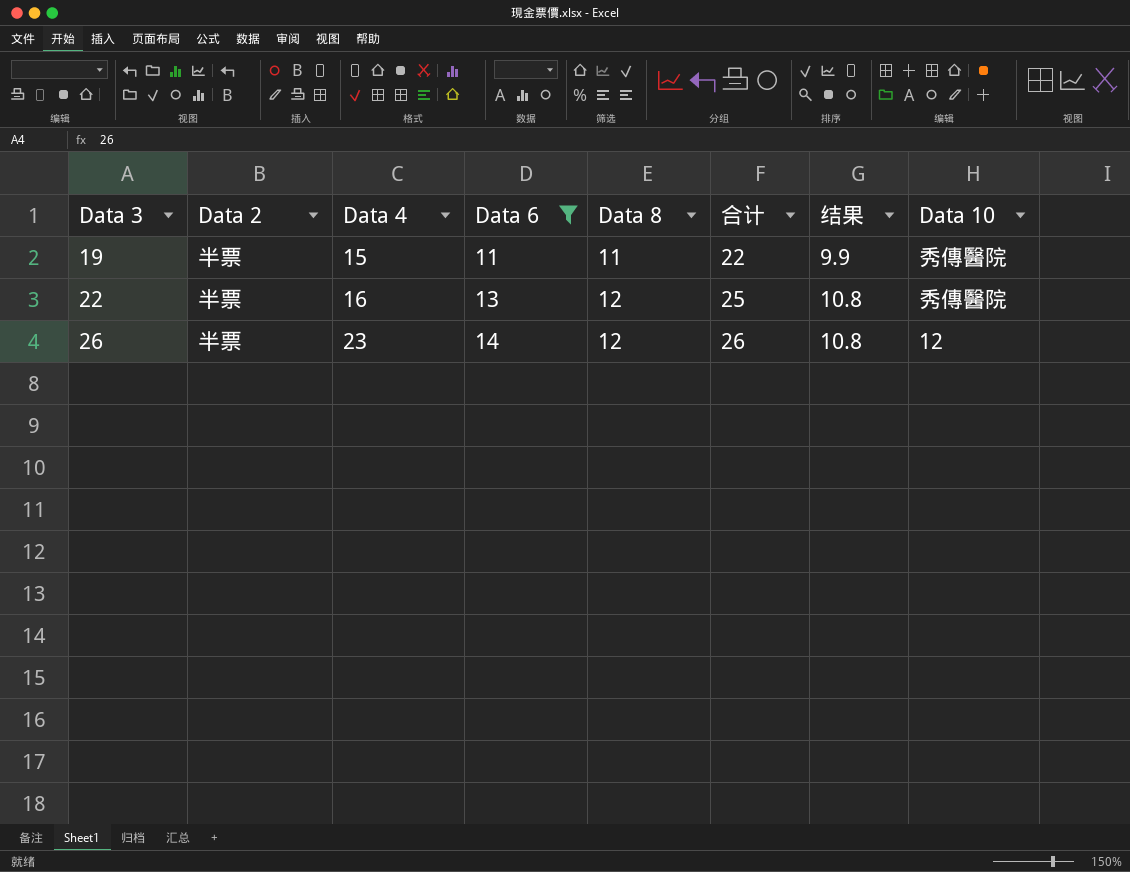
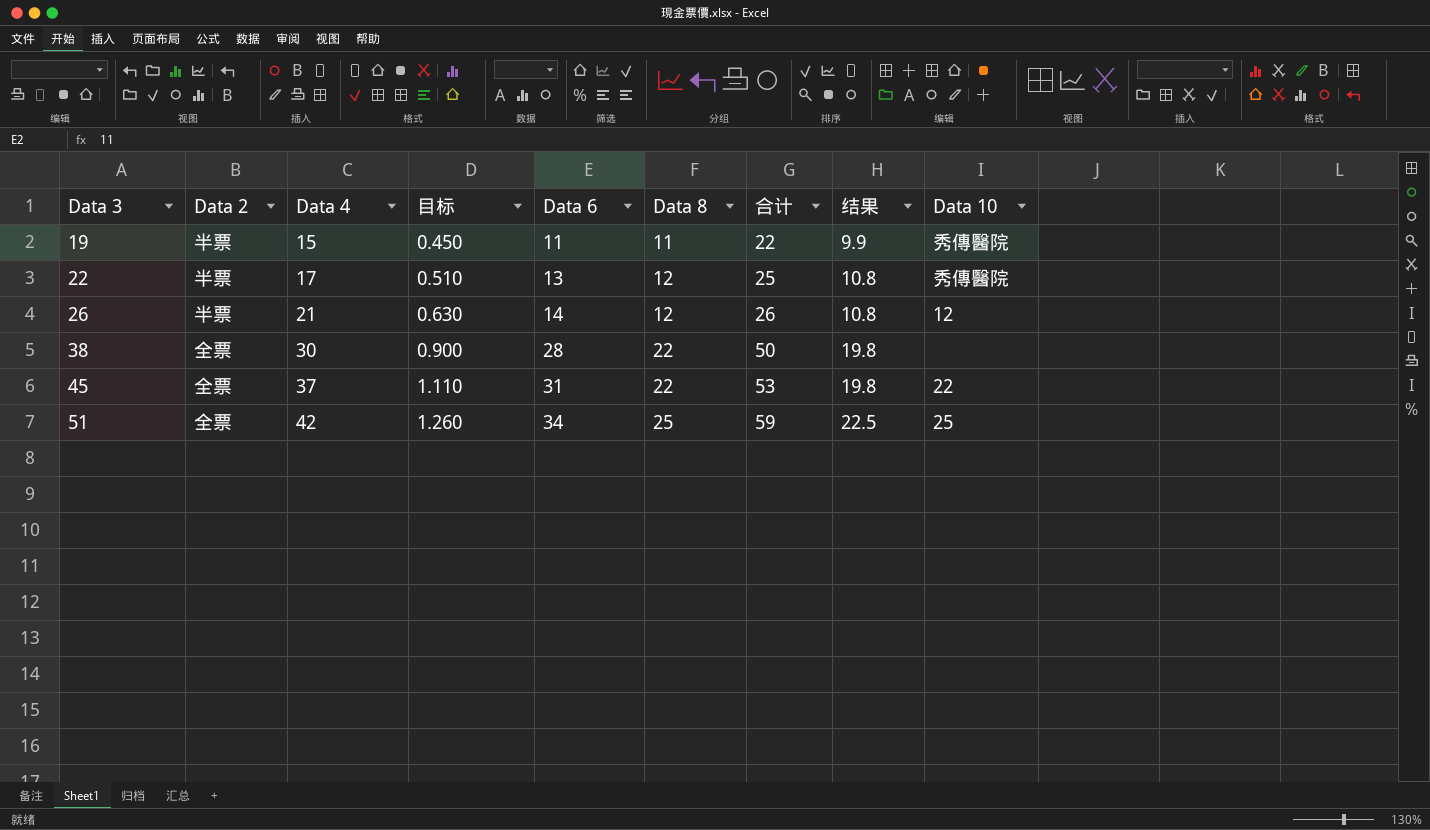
filter: Data 6 <= 14 -> none
column 目标 | formula: none -> [Data 4] * 0.03
22 | Data 4: 16 -> 17
26 | Data 4: 23 -> 21

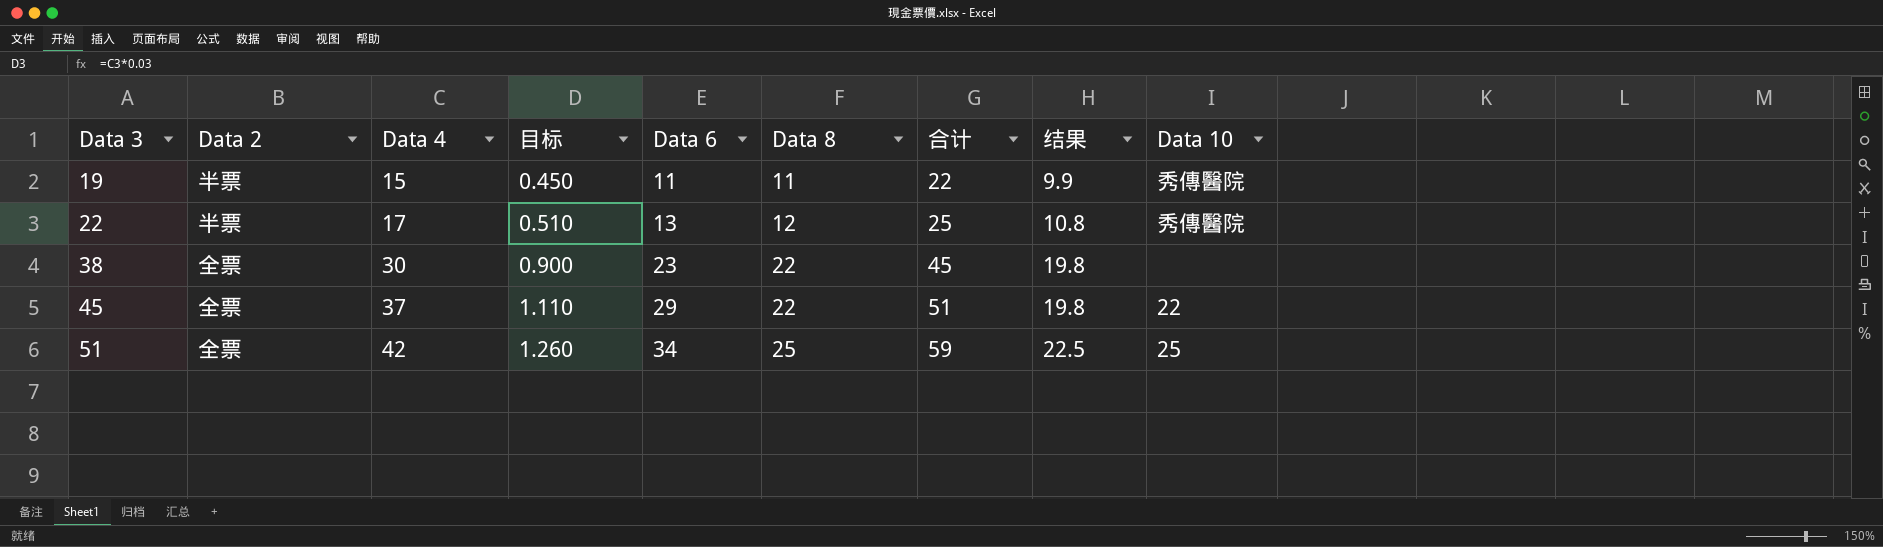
row 26: 半票 | 21 | 0.630 | 14 | 12 | 26 | 10.8 | 12 -> none
38 | Data 6: 28 -> 23
38 | 合计: 50 -> 45
45 | Data 6: 31 -> 29
45 | 合计: 53 -> 51

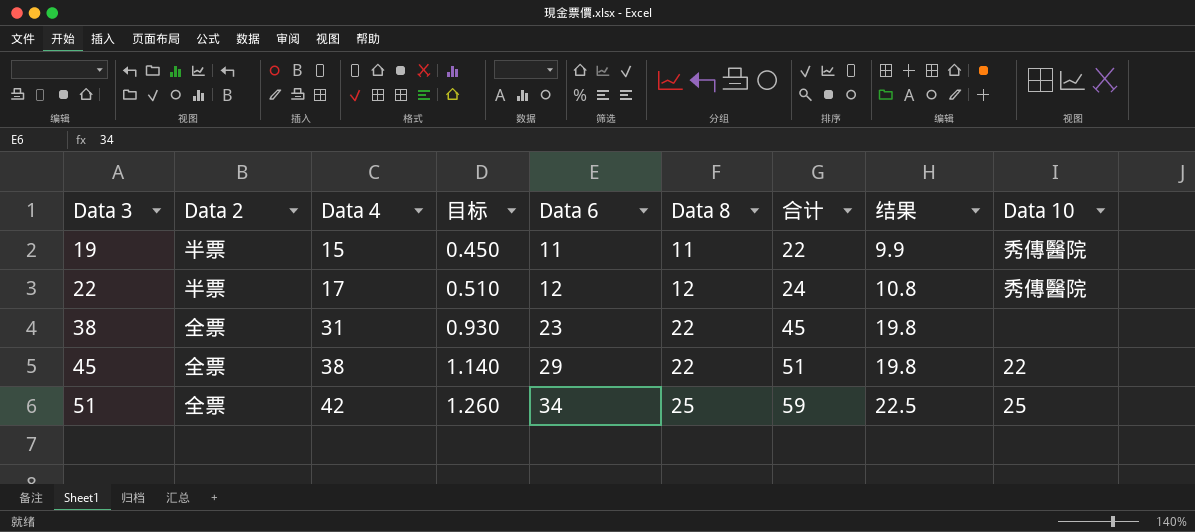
22 | Data 6: 13 -> 12
22 | 合计: 25 -> 24
38 | Data 4: 30 -> 31
38 | 目标: 0.900 -> 0.930
45 | Data 4: 37 -> 38
45 | 目标: 1.110 -> 1.140

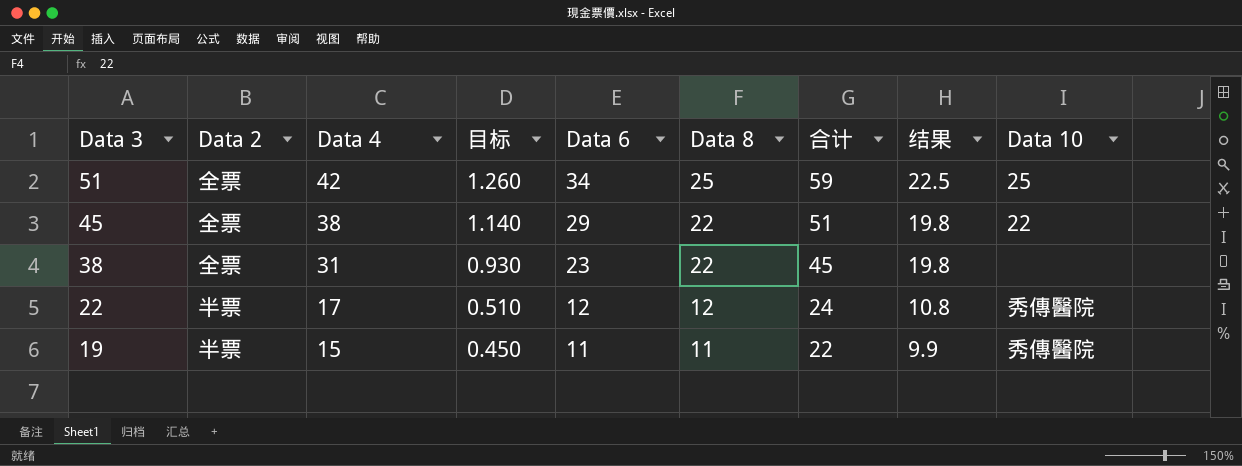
row order: Data 3 ascending -> Data 3 descending

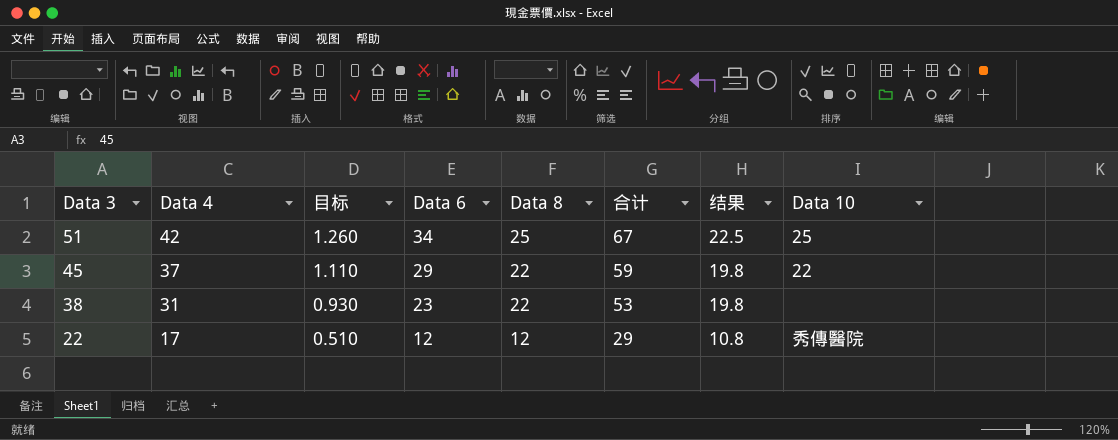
column Data 2 | position: 2 -> none
column 合计 | formula: [Data 6] + [Data 8] -> [Data 4] + [Data 8]
row 19: 半票 | 15 | 0.450 | 11 | 11 | 22 | 9.9 | 秀傳醫院 -> none
45 | Data 4: 38 -> 37
45 | 目标: 1.140 -> 1.110

